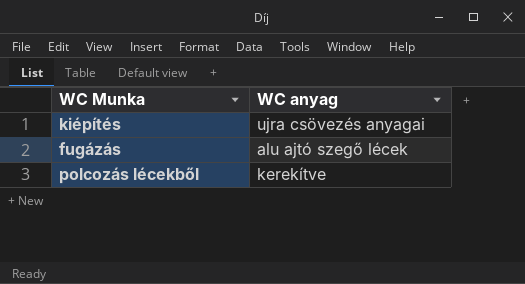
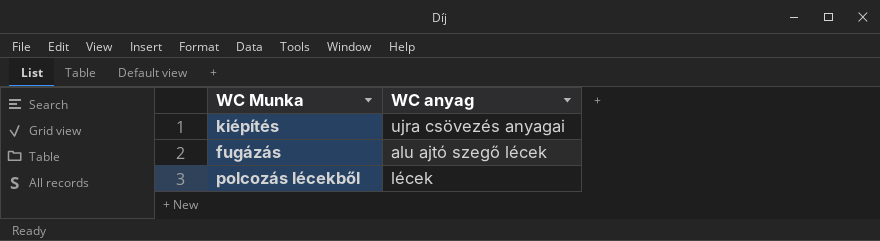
polcozás lécekből | WC anyag: kerekítve -> lécek

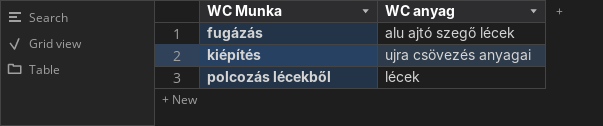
row order: none -> WC Munka ascending

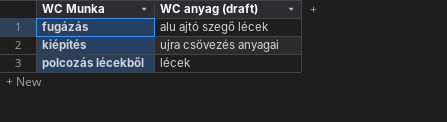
column name: WC anyag -> WC anyag (draft)

